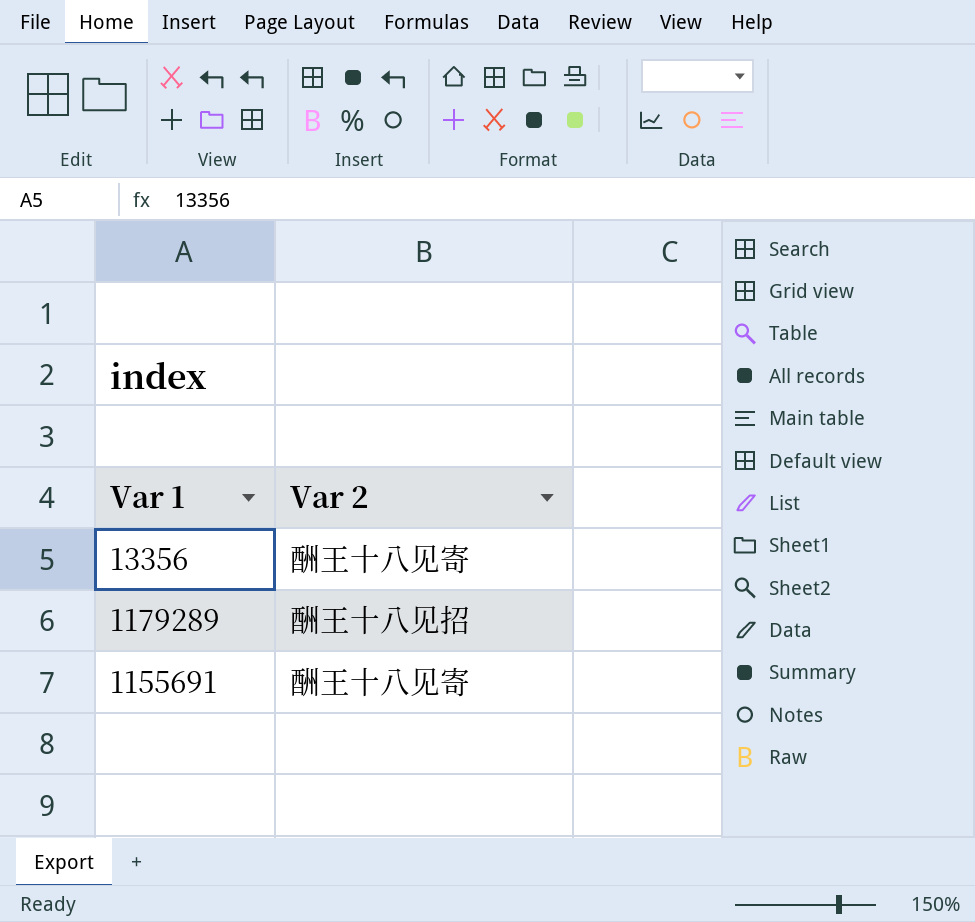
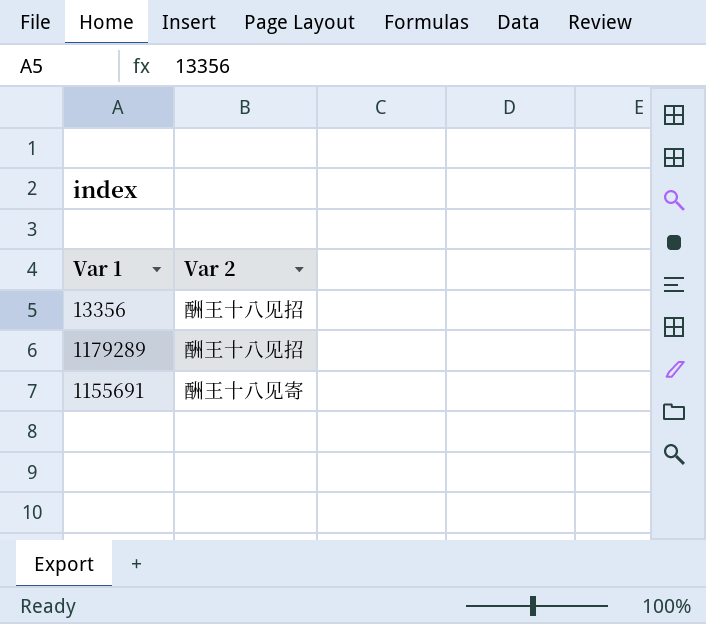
13356 | Var 2: 酬王十八见寄 -> 酬王十八见招

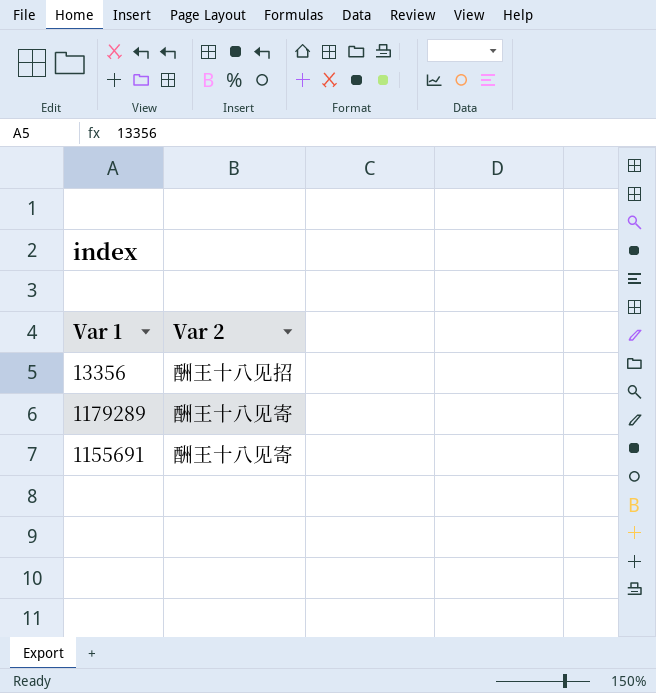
1179289 | Var 2: 酬王十八见招 -> 酬王十八见寄

